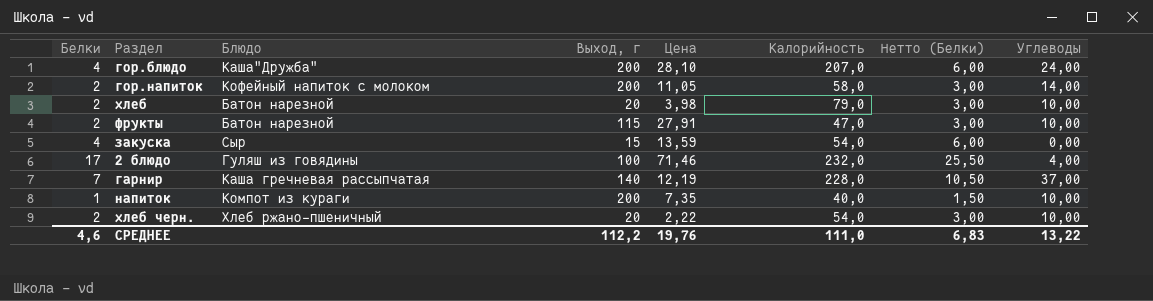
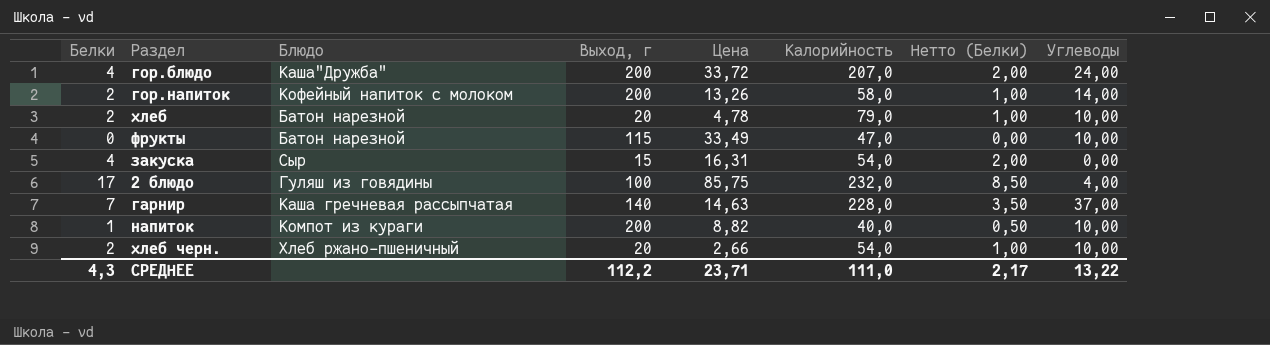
column Нетто (Белки) | formula: [Белки] * 1,5 -> [Белки] * 0,5
гор.блюдо | Цена: 28,10 -> 33,72
гор.напиток | Цена: 11,05 -> 13,26
хлеб | Цена: 3,98 -> 4,78
фрукты | Белки: 2 -> 0
фрукты | Цена: 27,91 -> 33,49
закуска | Цена: 13,59 -> 16,31
2 блюдо | Цена: 71,46 -> 85,75
гарнир | Цена: 12,19 -> 14,63
напиток | Цена: 7,35 -> 8,82
хлеб черн. | Цена: 2,22 -> 2,66
СРЕДНЕЕ | Белки: 4,6 -> 4,3
СРЕДНЕЕ | Цена: 19,76 -> 23,71
СРЕДНЕЕ | Нетто (Белки): 6,83 -> 2,17

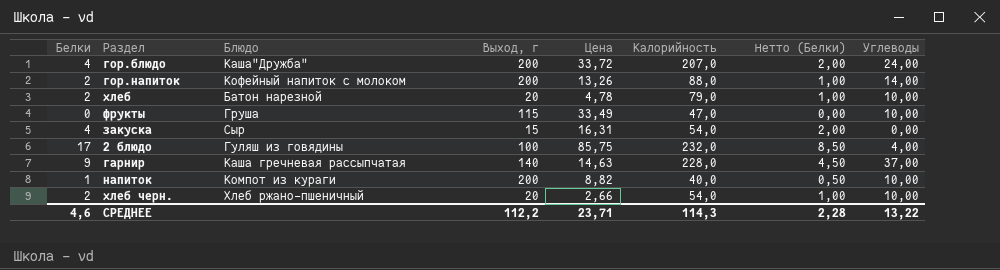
гор.напиток | Калорийность: 58,0 -> 88,0
фрукты | Блюдо: Батон нарезной -> Груша
гарнир | Белки: 7 -> 9
гарнир | Нетто (Белки): 3,50 -> 4,50
СРЕДНЕЕ | Белки: 4,3 -> 4,6
СРЕДНЕЕ | Калорийность: 111,0 -> 114,3
СРЕДНЕЕ | Нетто (Белки): 2,17 -> 2,28

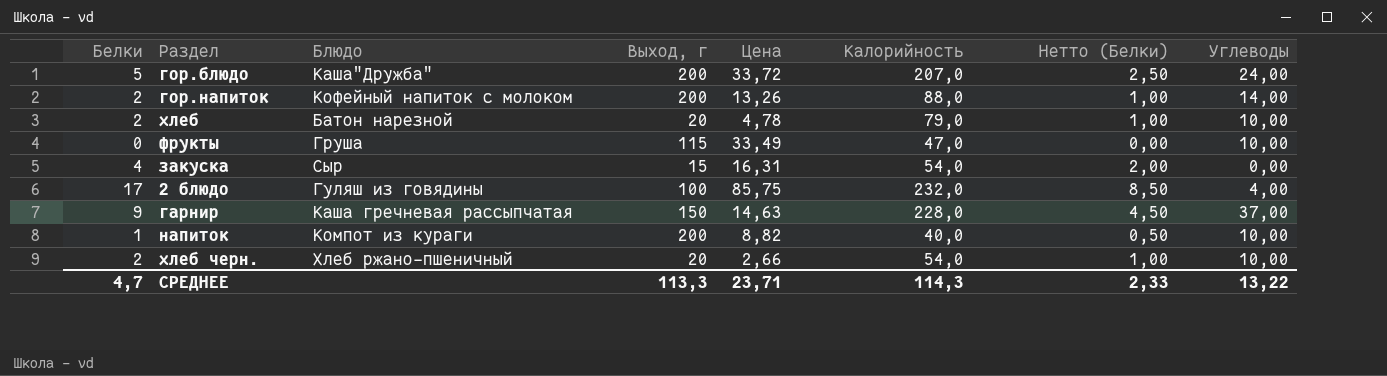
гор.блюдо | Белки: 4 -> 5
гор.блюдо | Нетто (Белки): 2,00 -> 2,50
гарнир | Выход, г: 140 -> 150
СРЕДНЕЕ | Белки: 4,6 -> 4,7
СРЕДНЕЕ | Выход, г: 112,2 -> 113,3
СРЕДНЕЕ | Нетто (Белки): 2,28 -> 2,33

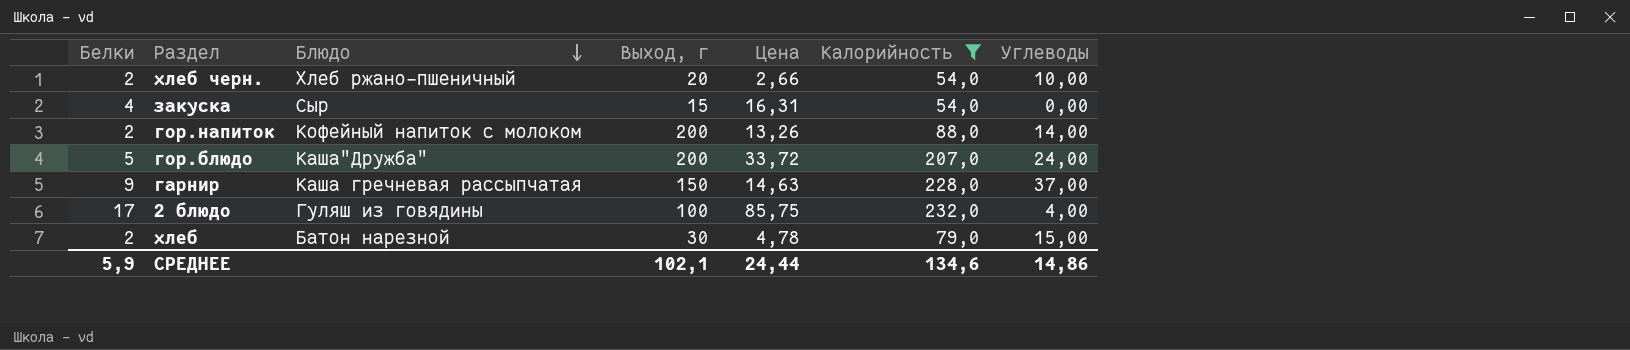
filter: none -> Калорийность >= 54,0
row order: none -> Блюдо descending
column Нетто (Белки) | formula: [Белки] * 0,5 -> none
хлеб | Выход, г: 20 -> 30
хлеб | Углеводы: 10,00 -> 15,00
СРЕДНЕЕ | Белки: 4,7 -> 5,9
СРЕДНЕЕ | Выход, г: 113,3 -> 102,1
СРЕДНЕЕ | Цена: 23,71 -> 24,44
СРЕДНЕЕ | Калорийность: 114,3 -> 134,6
СРЕДНЕЕ | Углеводы: 13,22 -> 14,86

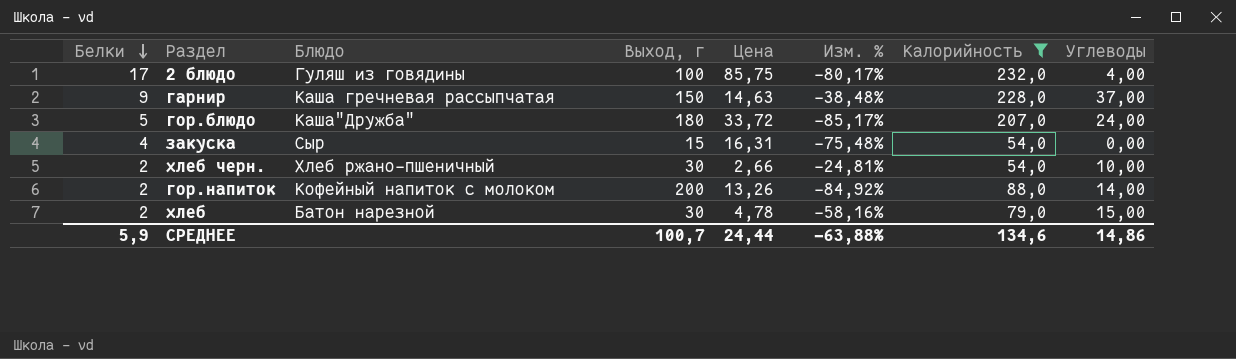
row order: Блюдо descending -> Белки descending
column Изм. % | formula: none -> ([Белки] - [Цена]) / [Цена]
гор.блюдо | Выход, г: 200 -> 180
хлеб черн. | Выход, г: 20 -> 30
СРЕДНЕЕ | Выход, г: 102,1 -> 100,7

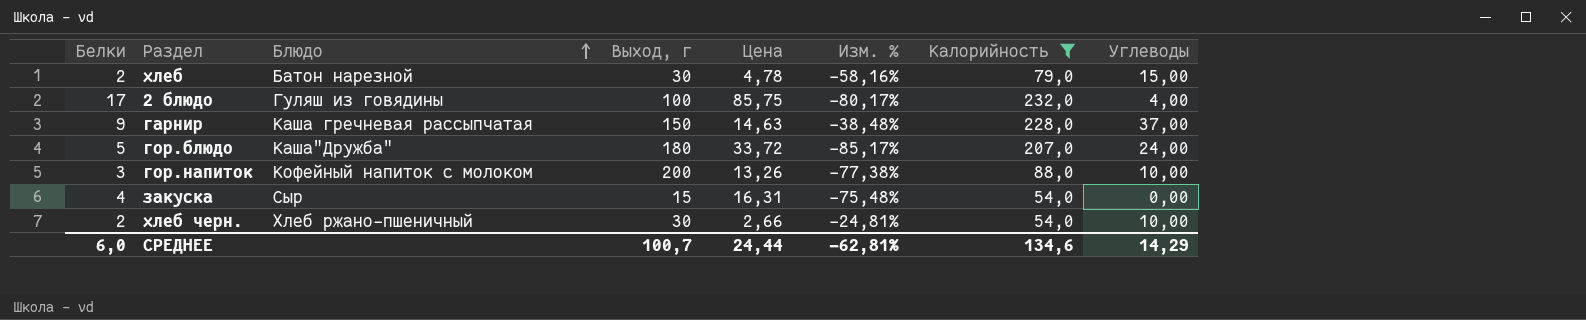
row order: Белки descending -> Блюдо ascending
гор.напиток | Белки: 2 -> 3
гор.напиток | Изм. %: -84,92% -> -77,38%
гор.напиток | Углеводы: 14,00 -> 10,00
СРЕДНЕЕ | Белки: 5,9 -> 6,0
СРЕДНЕЕ | Изм. %: -63,88% -> -62,81%
СРЕДНЕЕ | Углеводы: 14,86 -> 14,29

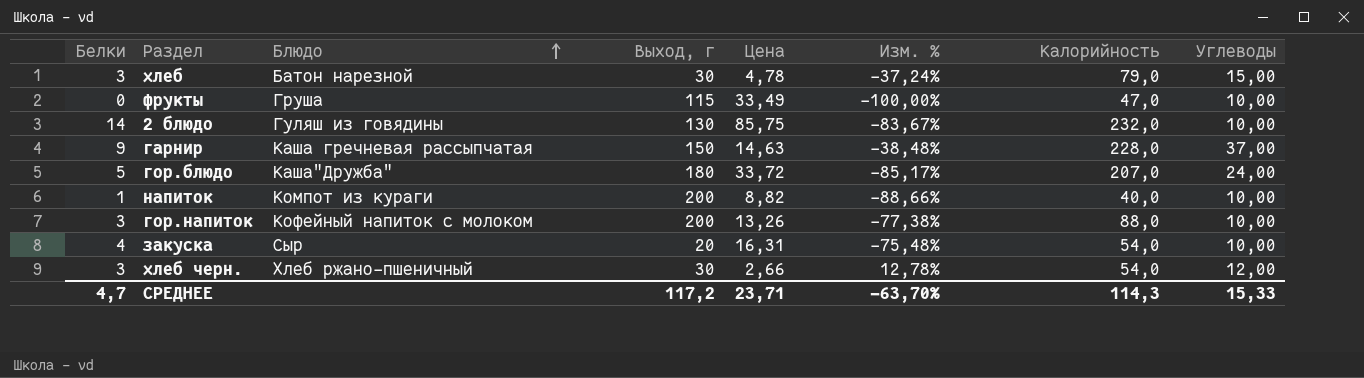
filter: Калорийность >= 54,0 -> none
хлеб | Белки: 2 -> 3
хлеб | Изм. %: -58,16% -> -37,24%
2 блюдо | Белки: 17 -> 14
2 блюдо | Выход, г: 100 -> 130
2 блюдо | Изм. %: -80,17% -> -83,67%
2 блюдо | Углеводы: 4,00 -> 10,00
закуска | Выход, г: 15 -> 20
закуска | Углеводы: 0,00 -> 10,00
хлеб черн. | Белки: 2 -> 3
хлеб черн. | Изм. %: -24,81% -> 12,78%
хлеб черн. | Углеводы: 10,00 -> 12,00
СРЕДНЕЕ | Белки: 6,0 -> 4,7
СРЕДНЕЕ | Выход, г: 100,7 -> 117,2
СРЕДНЕЕ | Цена: 24,44 -> 23,71
СРЕДНЕЕ | Изм. %: -62,81% -> -63,70%
СРЕДНЕЕ | Калорийность: 134,6 -> 114,3
СРЕДНЕЕ | Углеводы: 14,29 -> 15,33

